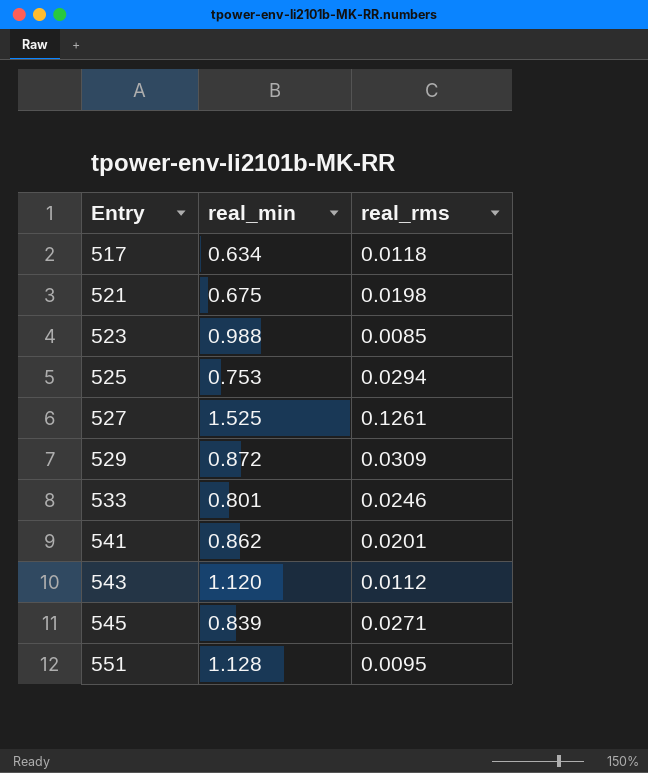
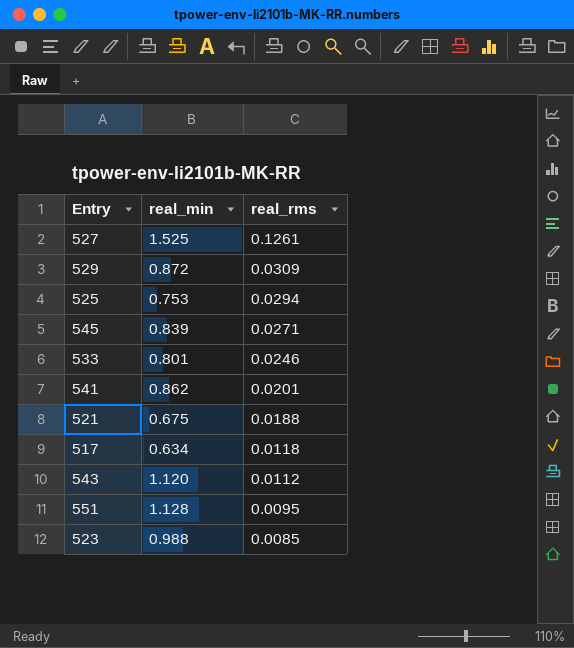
row order: Entry ascending -> real_rms descending
521 | real_rms: 0.0198 -> 0.0188

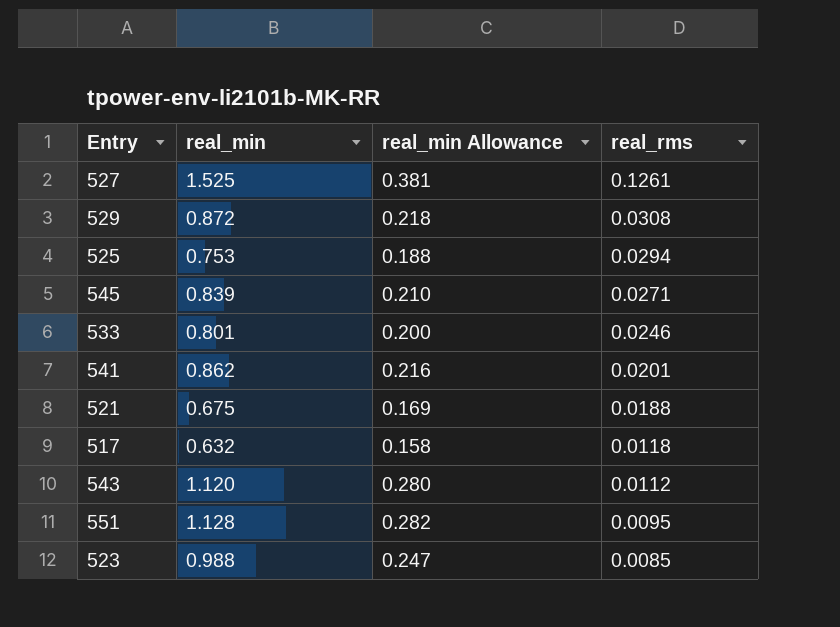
column real_min Allowance | formula: none -> [real_min] * 0.25
529 | real_rms: 0.0309 -> 0.0308
517 | real_min: 0.634 -> 0.632

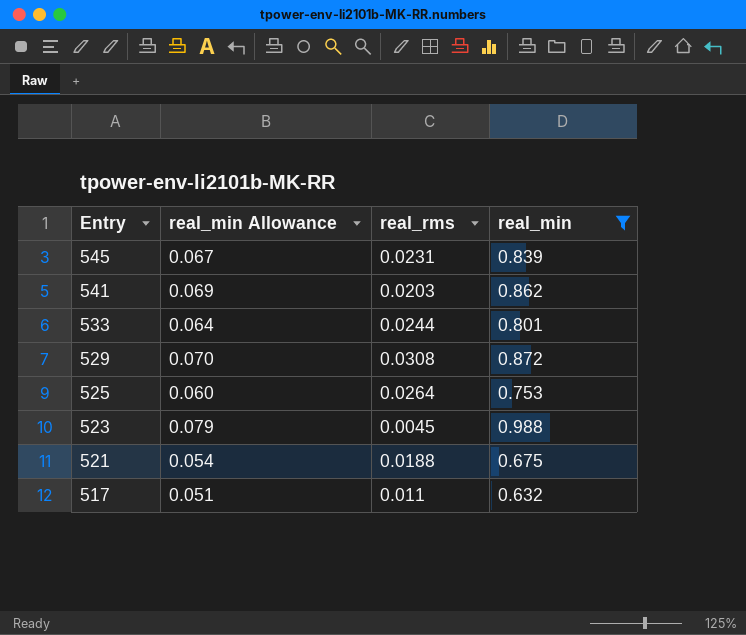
filter: none -> real_min <= 0.988
row order: real_rms descending -> Entry descending
column real_min Allowance | formula: [real_min] * 0.25 -> [real_min] * 0.08
column real_min | position: 2 -> 4
545 | real_rms: 0.0271 -> 0.0231
541 | real_rms: 0.0201 -> 0.0203
533 | real_rms: 0.0246 -> 0.0244
525 | real_rms: 0.0294 -> 0.0264
523 | real_rms: 0.0085 -> 0.0045
517 | real_rms: 0.0118 -> 0.011

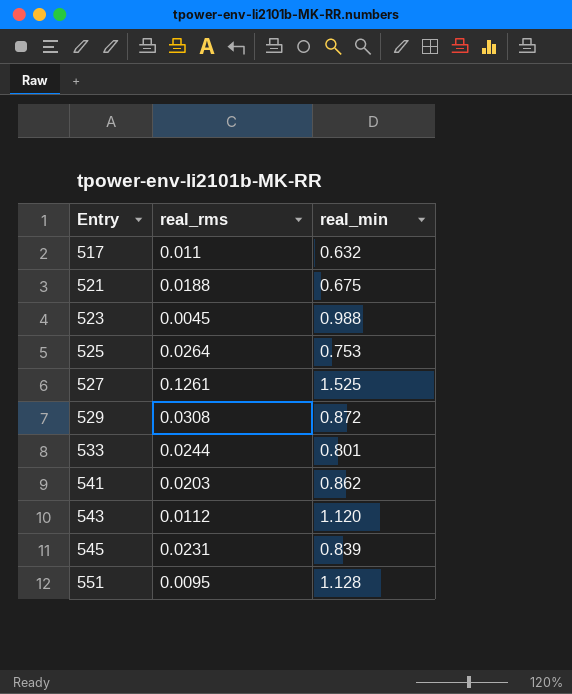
filter: real_min <= 0.988 -> none
row order: Entry descending -> Entry ascending
column real_min Allowance | formula: [real_min] * 0.08 -> none

